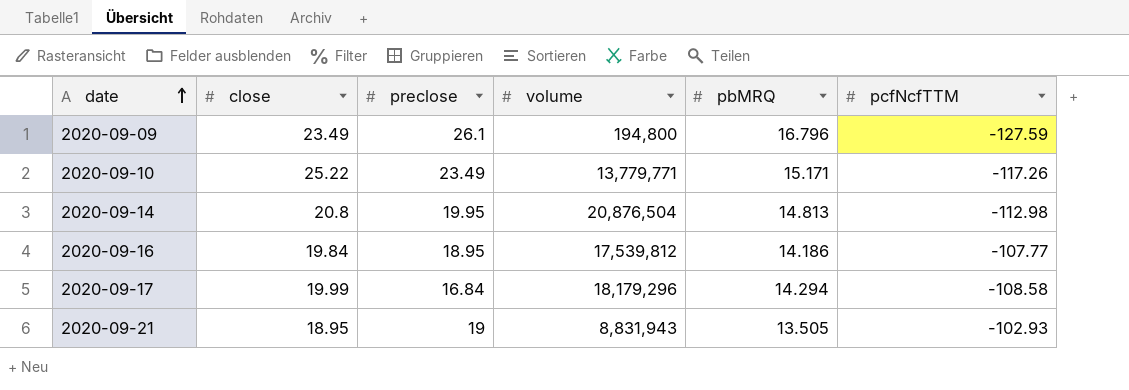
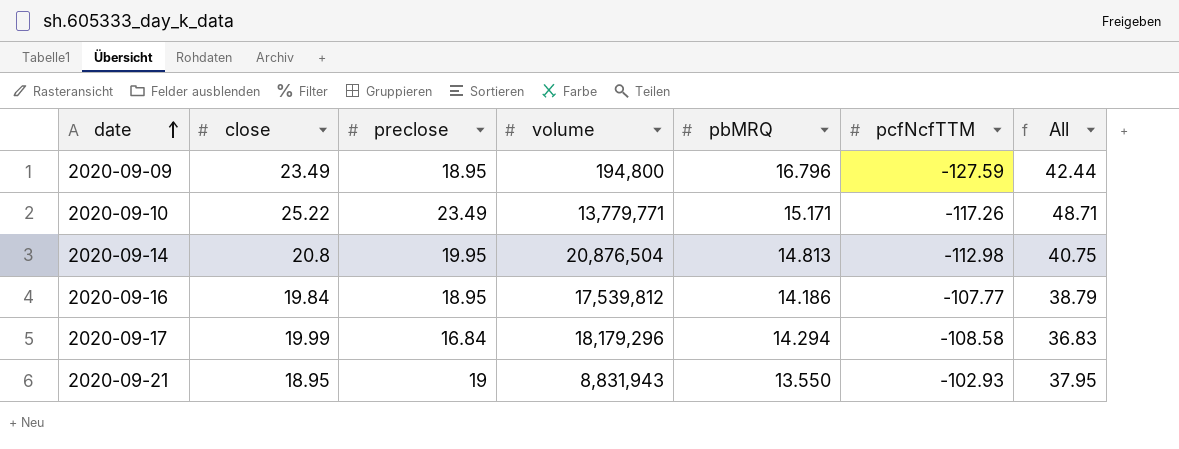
column All | formula: none -> [close] + [preclose]
2020-09-09 | preclose: 26.1 -> 18.95
2020-09-21 | pbMRQ: 13.505 -> 13.550

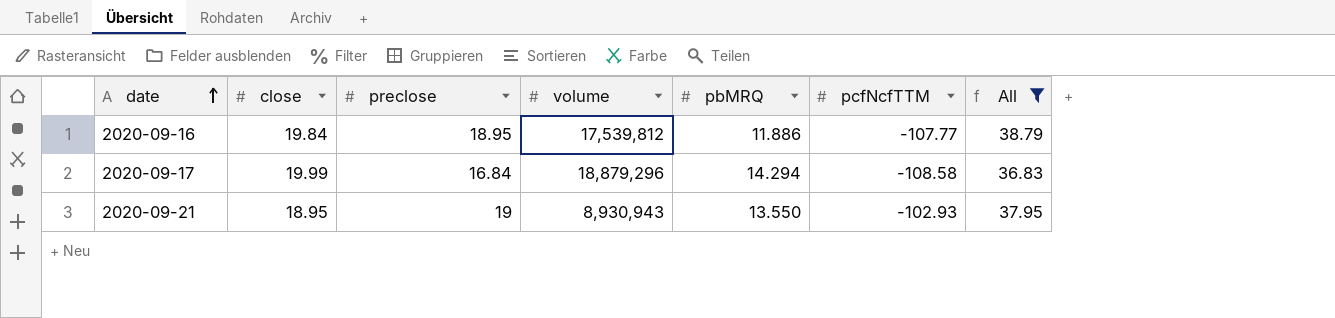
filter: none -> All <= 38.79
2020-09-16 | pbMRQ: 14.186 -> 11.886
2020-09-17 | volume: 18,179,296 -> 18,879,296
2020-09-21 | volume: 8,831,943 -> 8,930,943

